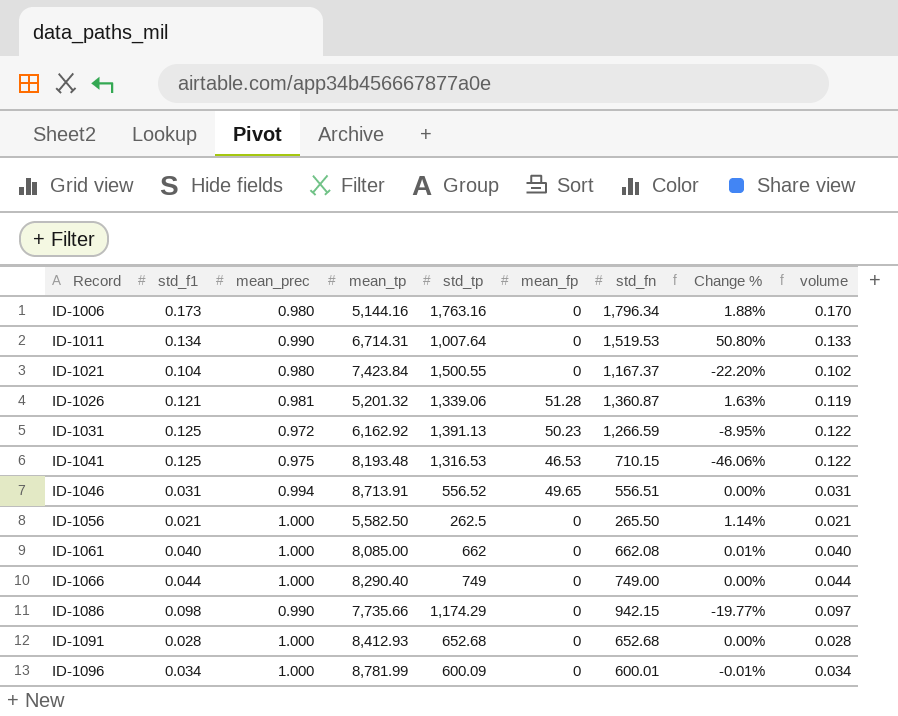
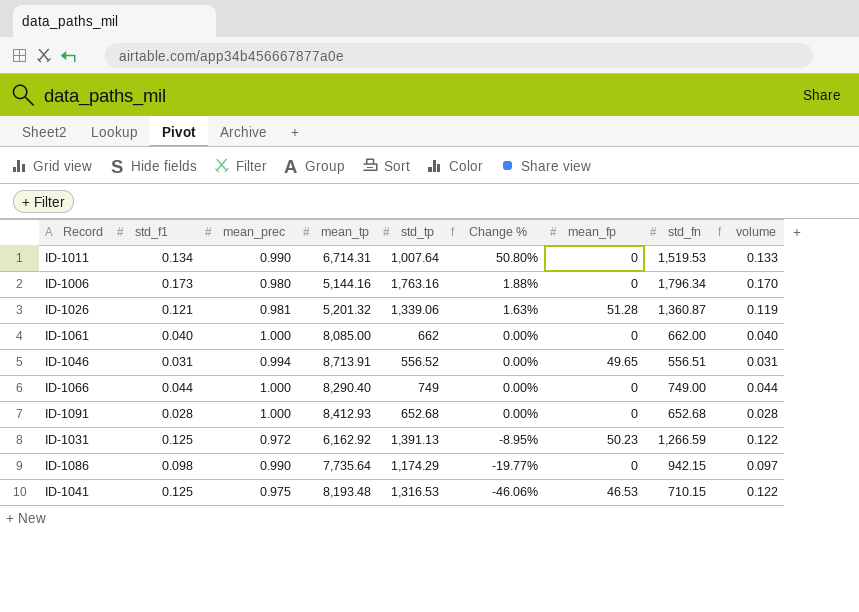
row order: Record ascending -> Change % descending
column Change % | position: 8 -> 6
row ID-1021: 0.104 | 0.980 | 7,423.84 | 1,500.55 | 0 | 1,167.37 | -22.20% | 0.102 -> none
row ID-1056: 0.021 | 1.000 | 5,582.50 | 262.5 | 0 | 265.50 | 1.14% | 0.021 -> none
row ID-1096: 0.034 | 1.000 | 8,781.99 | 600.09 | 0 | 600.01 | -0.01% | 0.034 -> none
ID-1061 | Change %: 0.01% -> 0.00%
ID-1061 | std_fn: 662.08 -> 662.00
ID-1086 | mean_tp: 7,735.66 -> 7,735.64

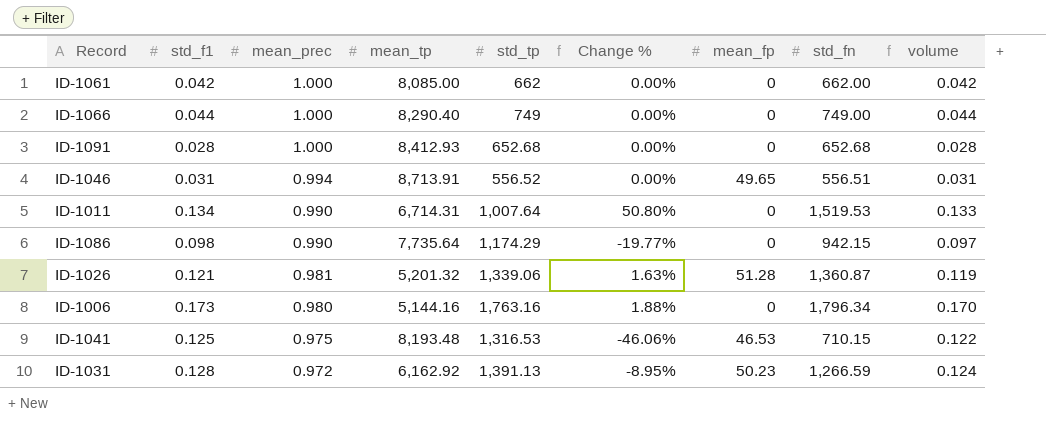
row order: Change % descending -> mean_prec descending
ID-1061 | std_f1: 0.040 -> 0.042
ID-1061 | volume: 0.040 -> 0.042
ID-1031 | std_f1: 0.125 -> 0.128
ID-1031 | volume: 0.122 -> 0.124

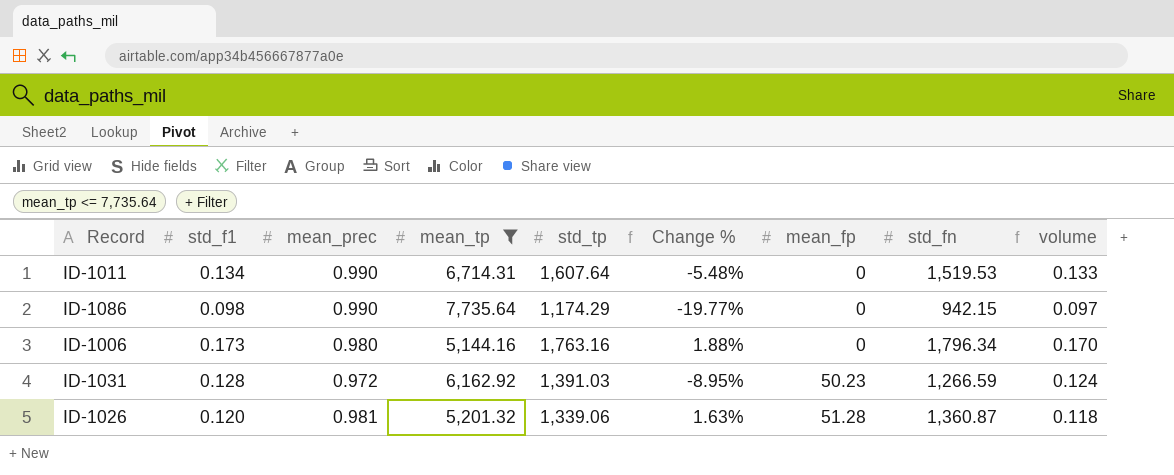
filter: none -> mean_tp <= 7,735.64
row order: mean_prec descending -> mean_fp ascending
ID-1011 | std_tp: 1,007.64 -> 1,607.64
ID-1011 | Change %: 50.80% -> -5.48%
ID-1031 | std_tp: 1,391.13 -> 1,391.03
ID-1026 | std_f1: 0.121 -> 0.120
ID-1026 | volume: 0.119 -> 0.118

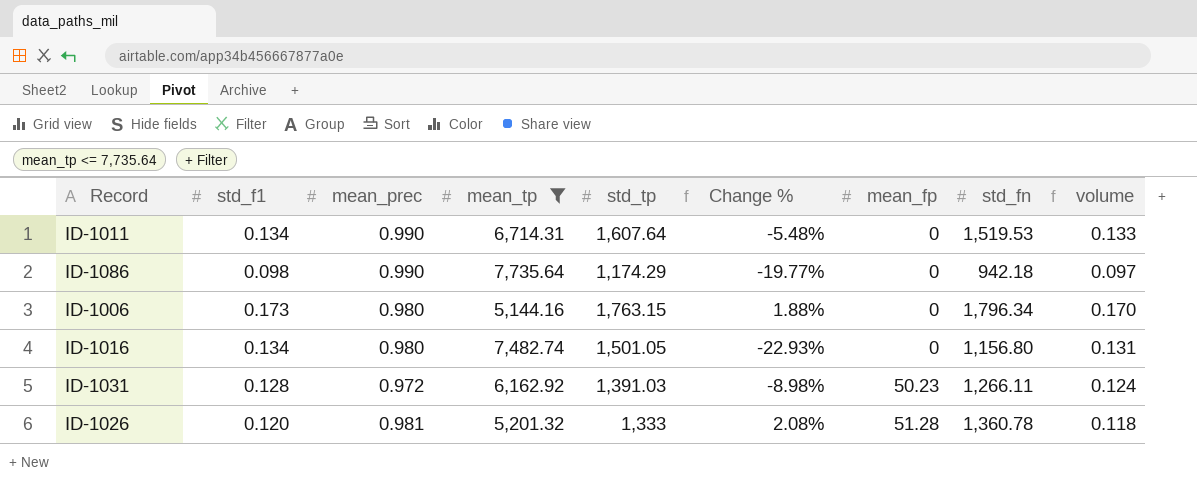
ID-1086 | std_fn: 942.15 -> 942.18
ID-1006 | std_tp: 1,763.16 -> 1,763.15
row ID-1016: none -> 0.134 | 0.980 | 7,482.74 | 1,501.05 | -22.93% | 0 | 1,156.80 | 0.131
ID-1031 | Change %: -8.95% -> -8.98%
ID-1031 | std_fn: 1,266.59 -> 1,266.11
ID-1026 | std_tp: 1,339.06 -> 1,333
ID-1026 | Change %: 1.63% -> 2.08%
ID-1026 | std_fn: 1,360.87 -> 1,360.78

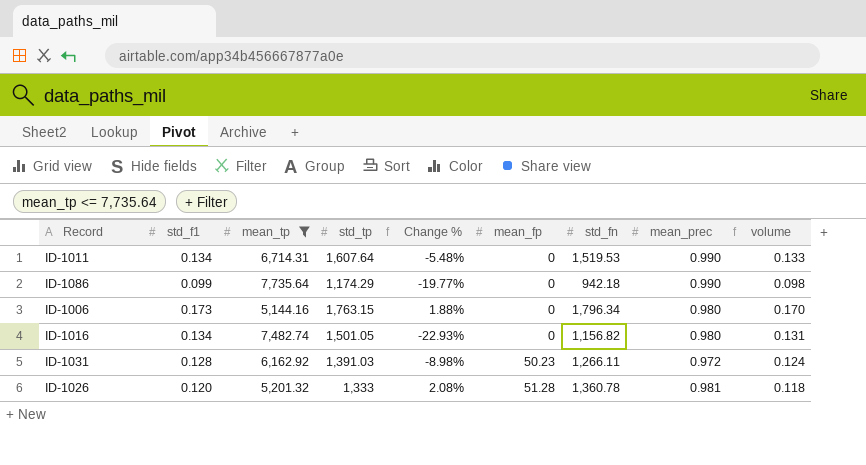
column mean_prec | position: 3 -> 8
ID-1086 | std_f1: 0.098 -> 0.099
ID-1086 | volume: 0.097 -> 0.098
ID-1016 | std_fn: 1,156.80 -> 1,156.82

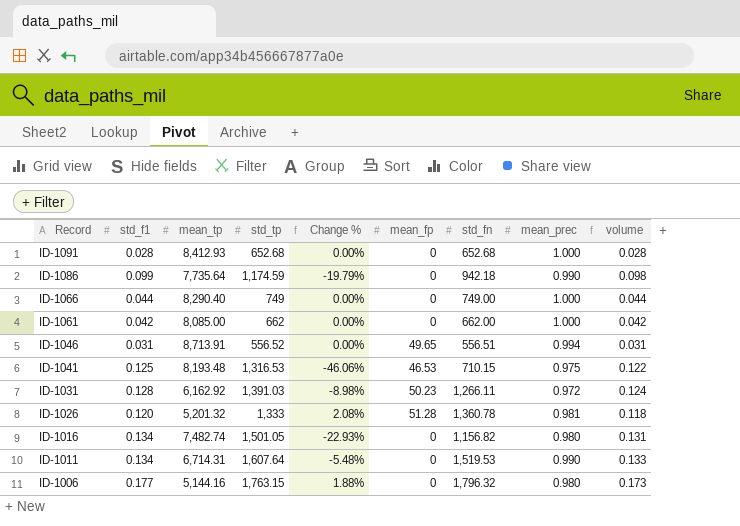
filter: mean_tp <= 7,735.64 -> none
row order: mean_fp ascending -> Record descending
ID-1086 | std_tp: 1,174.29 -> 1,174.59
ID-1086 | Change %: -19.77% -> -19.79%
ID-1006 | std_f1: 0.173 -> 0.177
ID-1006 | std_fn: 1,796.34 -> 1,796.32
ID-1006 | volume: 0.170 -> 0.173

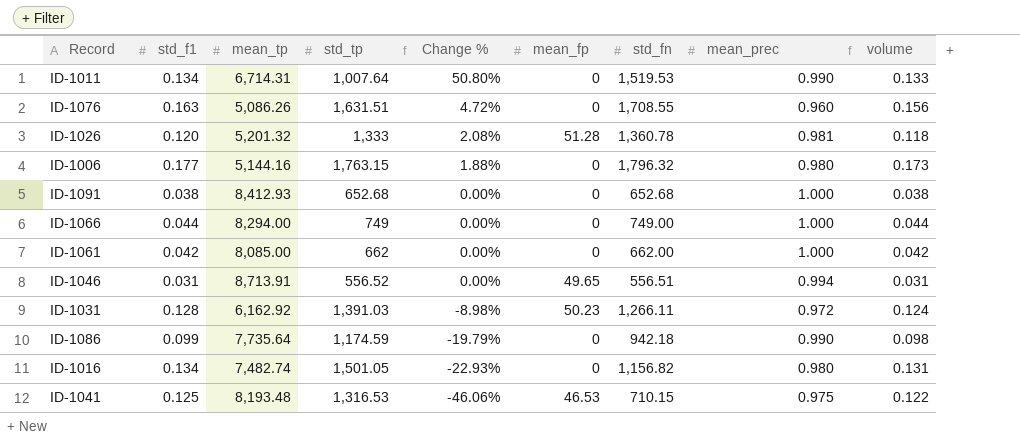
row order: Record descending -> Change % descending
ID-1011 | std_tp: 1,607.64 -> 1,007.64
ID-1011 | Change %: -5.48% -> 50.80%
row ID-1076: none -> 0.163 | 5,086.26 | 1,631.51 | 4.72% | 0 | 1,708.55 | 0.960 | 0.156
ID-1091 | std_f1: 0.028 -> 0.038
ID-1091 | volume: 0.028 -> 0.038
ID-1066 | mean_tp: 8,290.40 -> 8,294.00

